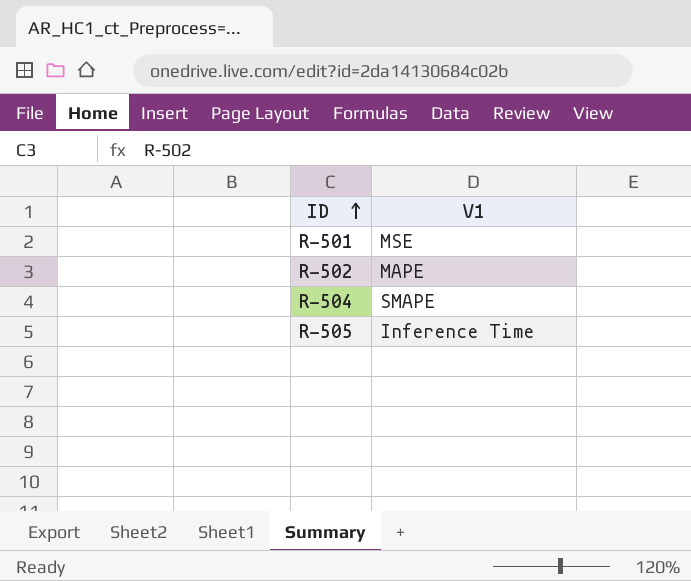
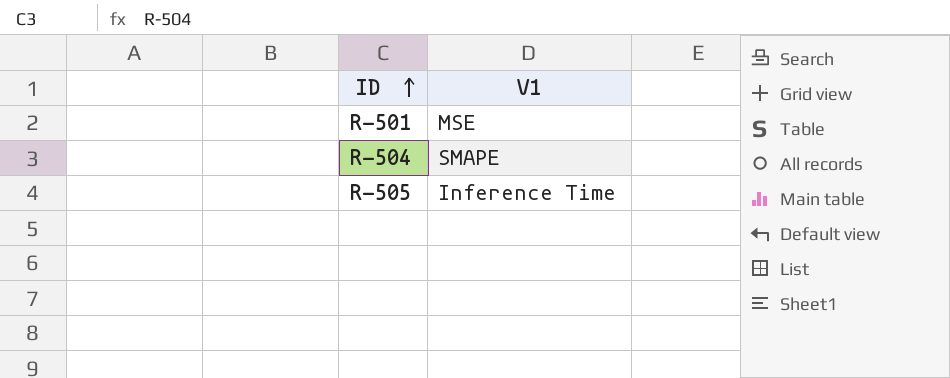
row R-502: MAPE -> none

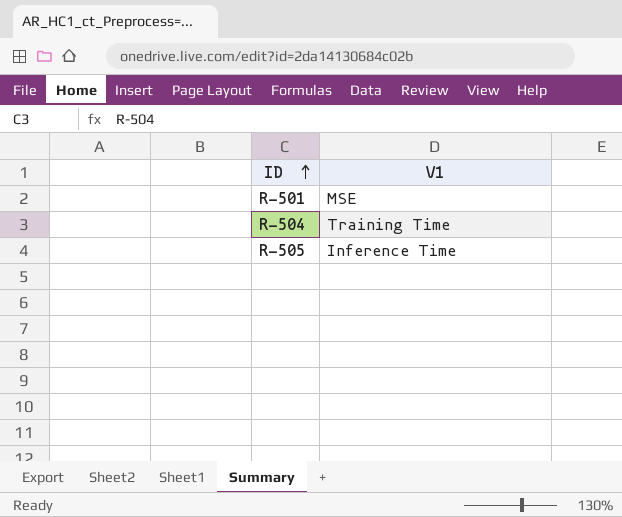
R-504 | V1: SMAPE -> Training Time

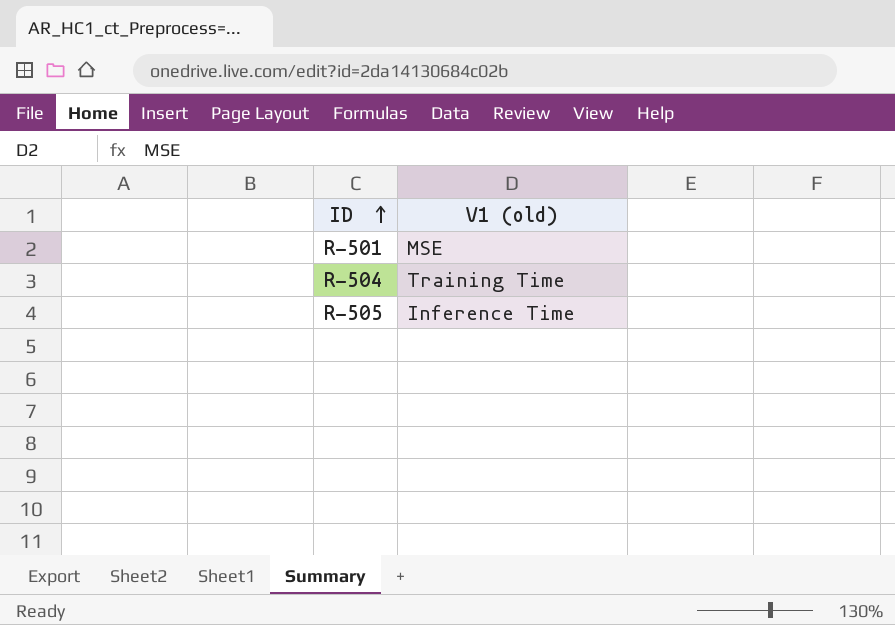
column name: V1 -> V1 (old)

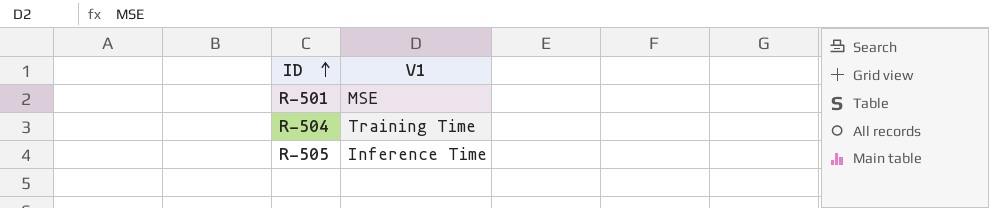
column name: V1 (old) -> V1

